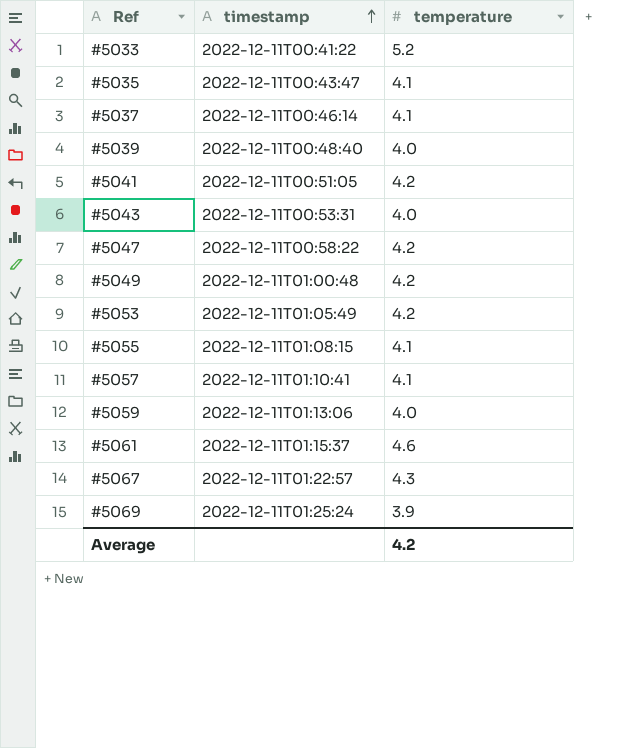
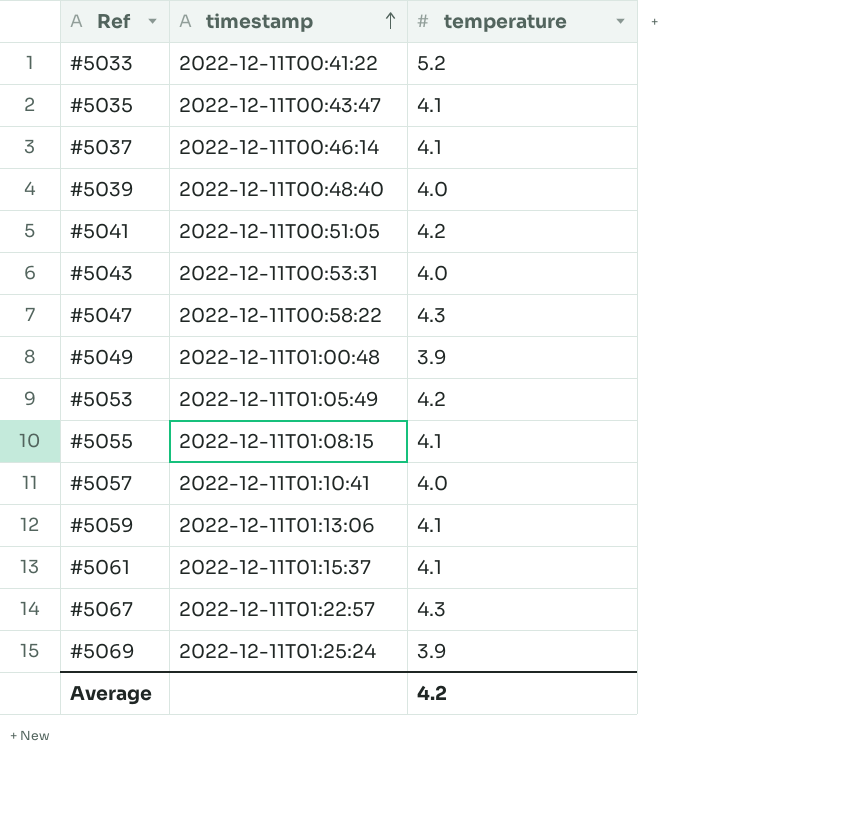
#5047 | temperature: 4.2 -> 4.3
#5049 | temperature: 4.2 -> 3.9
#5057 | temperature: 4.1 -> 4.0
#5059 | temperature: 4.0 -> 4.1
#5061 | temperature: 4.6 -> 4.1

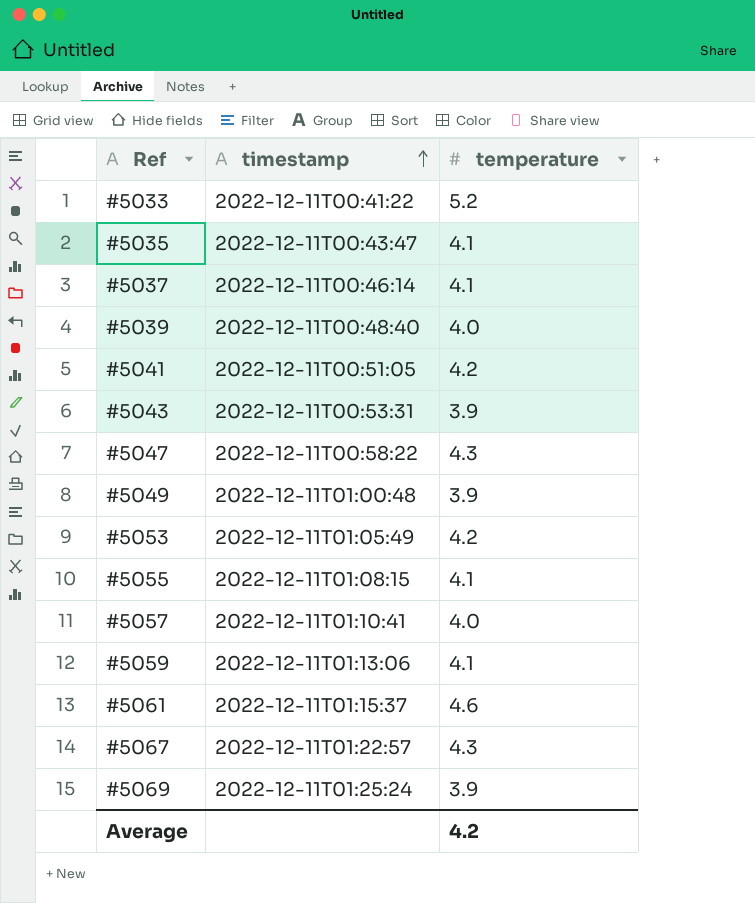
#5043 | temperature: 4.0 -> 3.9
#5061 | temperature: 4.1 -> 4.6

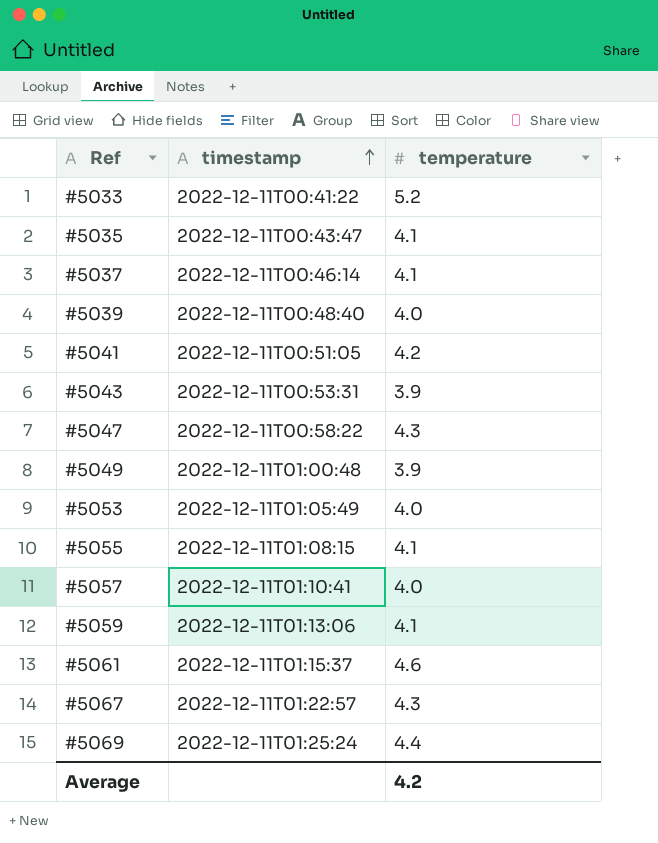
#5053 | temperature: 4.2 -> 4.0
#5069 | temperature: 3.9 -> 4.4

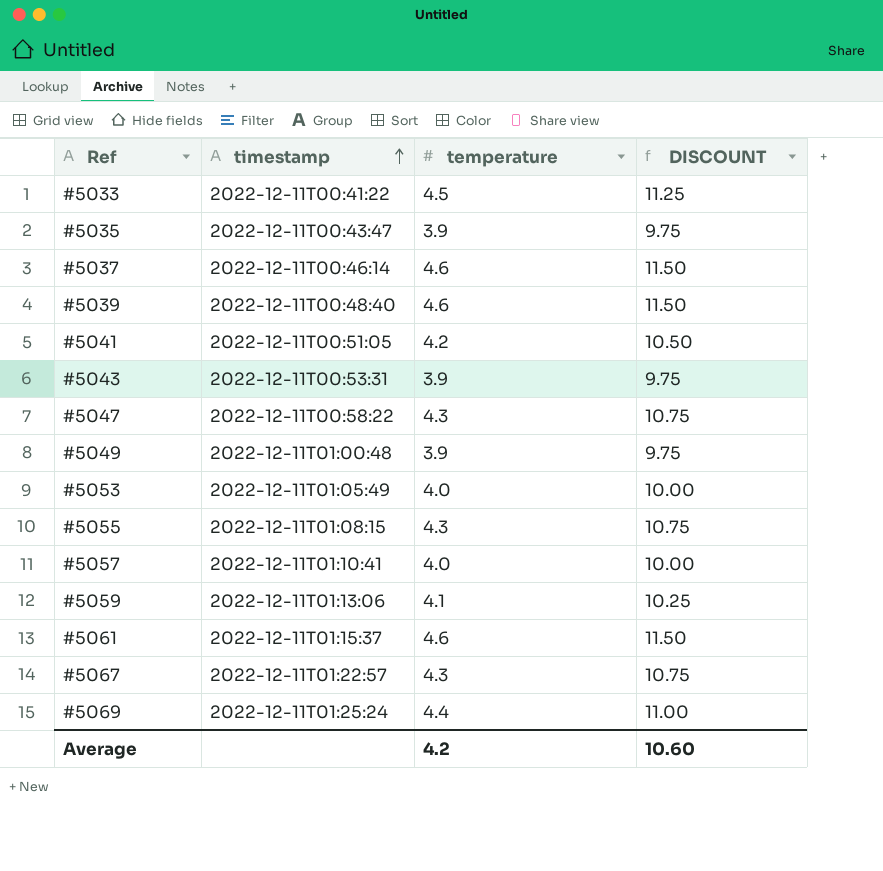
column DISCOUNT | formula: none -> [temperature] * 2.5
#5033 | temperature: 5.2 -> 4.5
#5035 | temperature: 4.1 -> 3.9
#5037 | temperature: 4.1 -> 4.6
#5039 | temperature: 4.0 -> 4.6
#5055 | temperature: 4.1 -> 4.3

